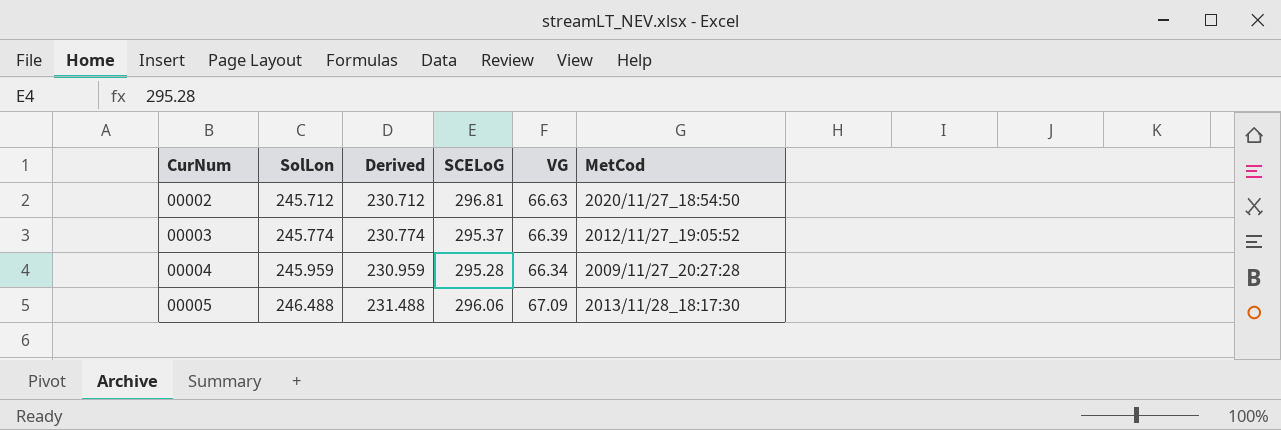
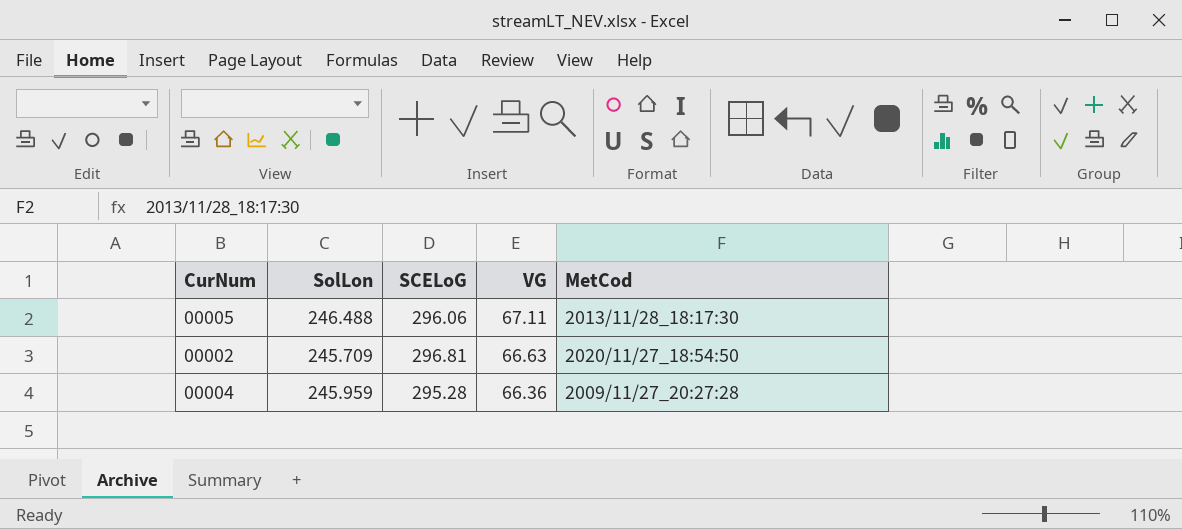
row order: CurNum ascending -> VG descending
column Derived | formula: [SolLon] - 15 -> none
row 00003: 245.774 | 230.774 | 295.37 | 66.39 | 2012/11/27_19:05:52 -> none
00005 | VG: 67.09 -> 67.11
00002 | SolLon: 245.712 -> 245.709
00004 | VG: 66.34 -> 66.36

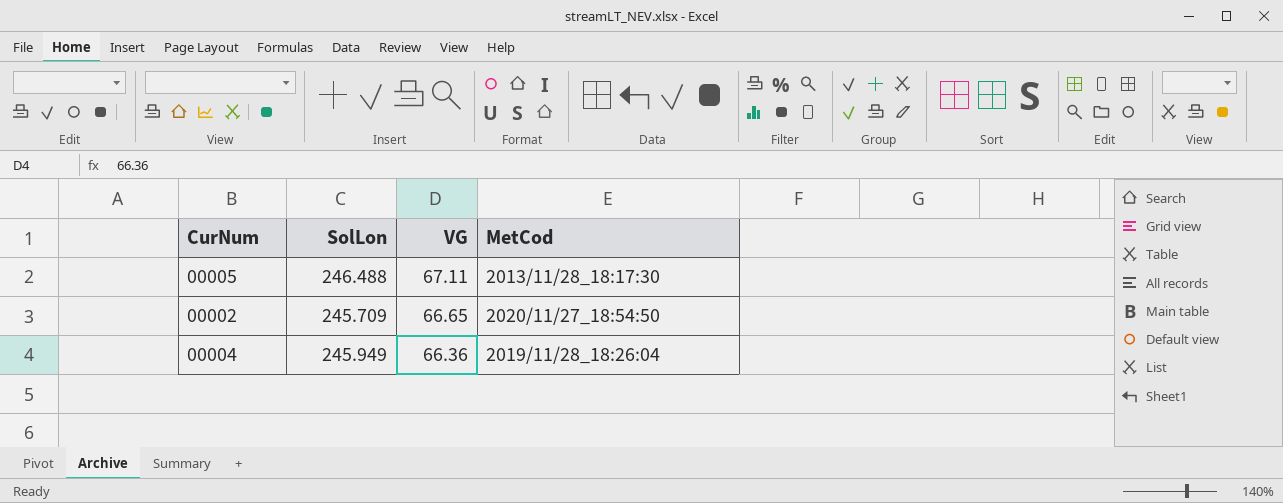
column SCELoG | position: 3 -> none
00002 | VG: 66.63 -> 66.65
00004 | SolLon: 245.959 -> 245.949
00004 | MetCod: 2009/11/27_20:27:28 -> 2019/11/28_18:26:04

